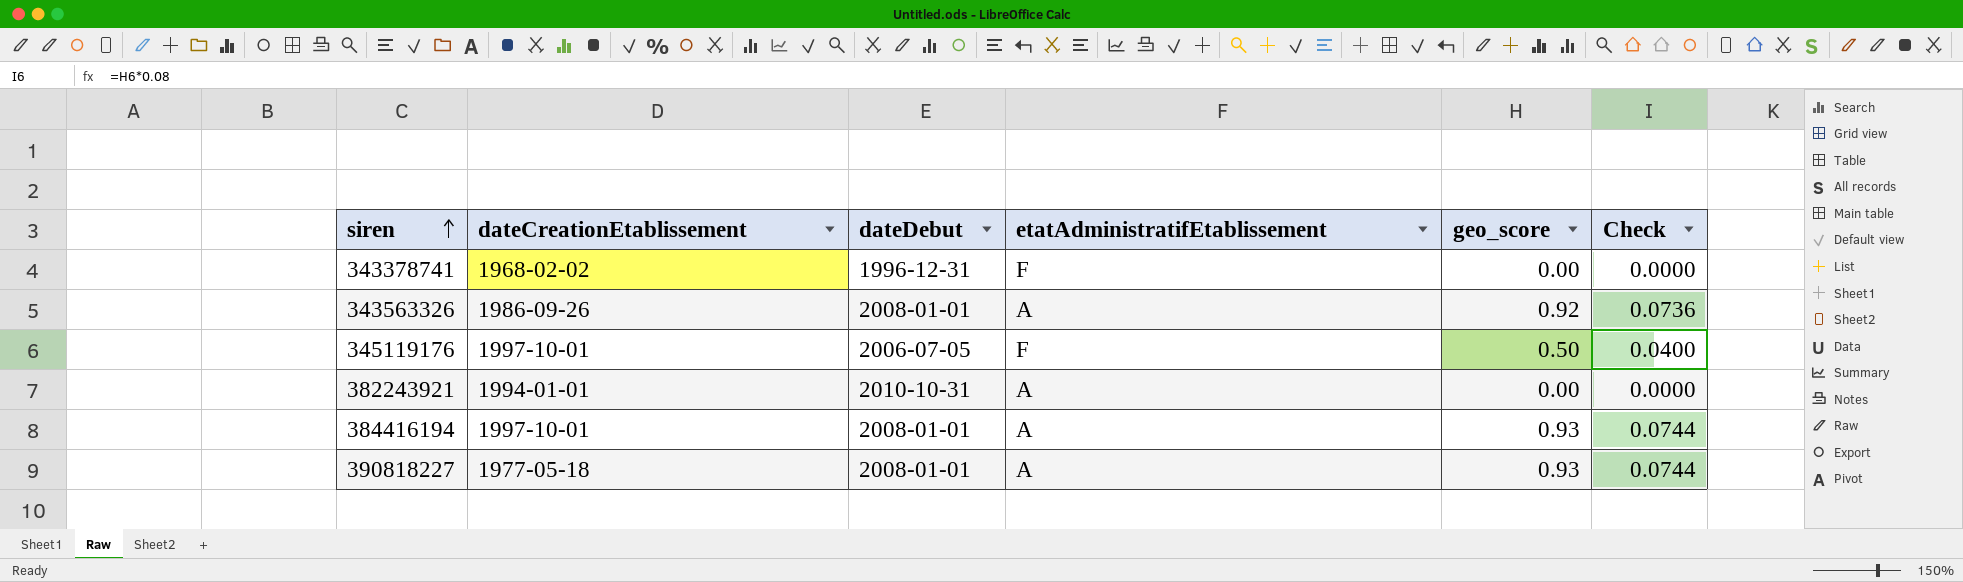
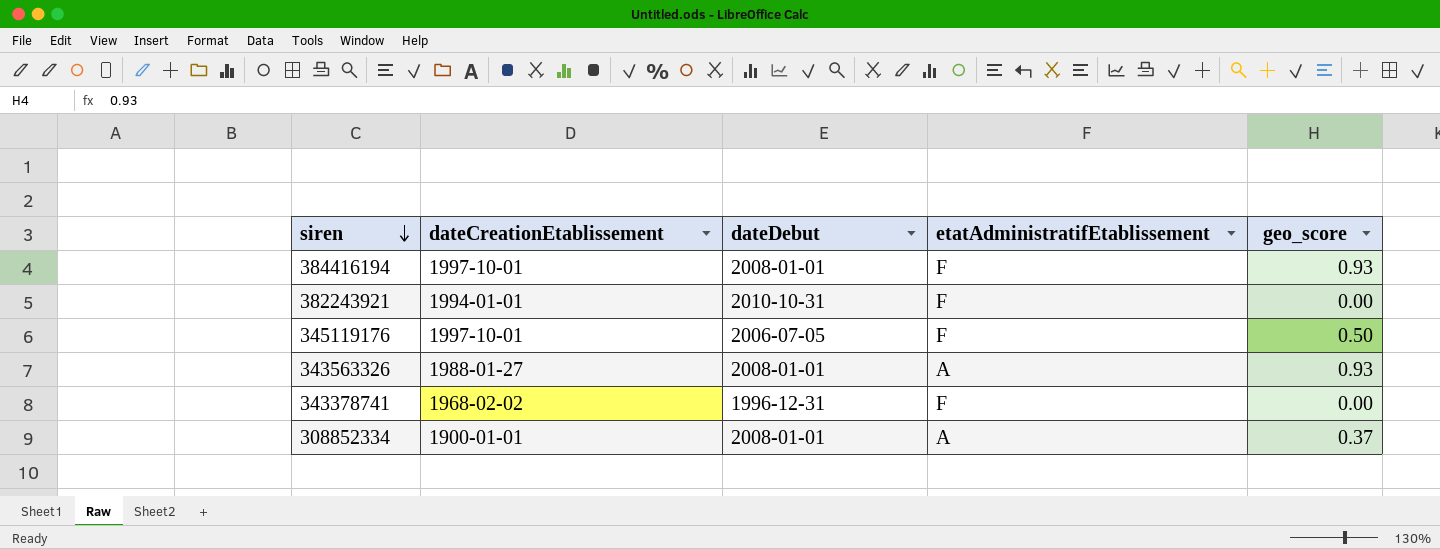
row order: siren ascending -> siren descending
column Check | formula: [geo_score] * 0.08 -> none
row 390818227: 1977-05-18 | 2008-01-01 | A | 0.93 | 0.0744 -> none
384416194 | etatAdministratifEtablissement: A -> F
382243921 | etatAdministratifEtablissement: A -> F
343563326 | dateCreationEtablissement: 1986-09-26 -> 1988-01-27
343563326 | geo_score: 0.92 -> 0.93
row 308852334: none -> 1900-01-01 | 2008-01-01 | A | 0.37

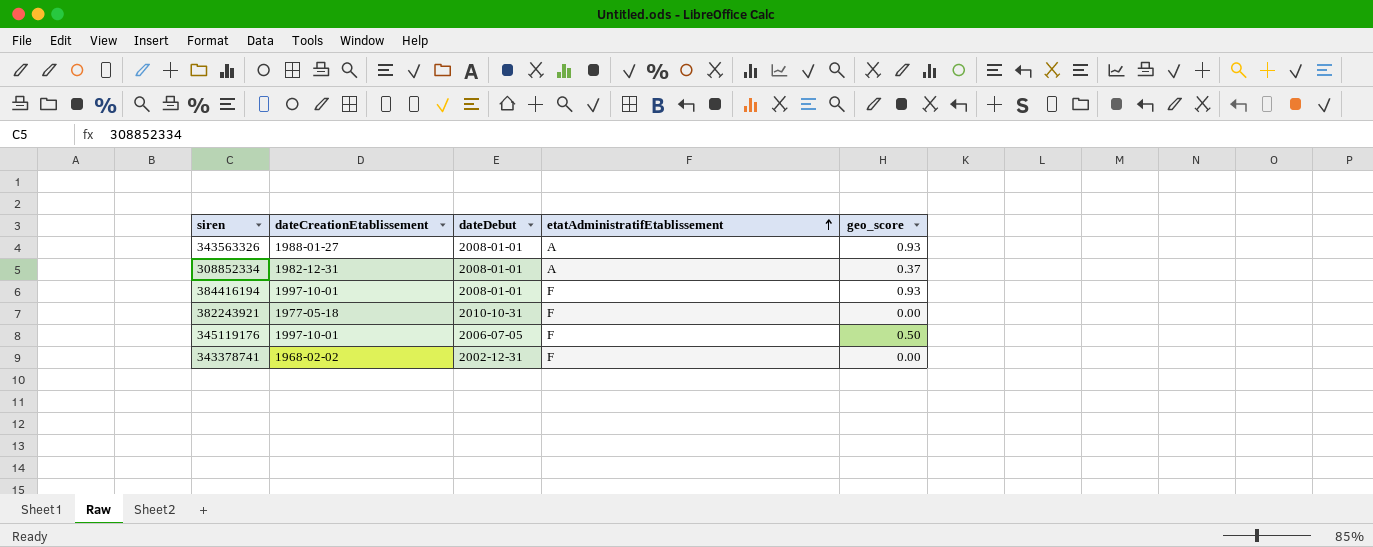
row order: siren descending -> etatAdministratifEtablissement ascending
308852334 | dateCreationEtablissement: 1900-01-01 -> 1982-12-31
382243921 | dateCreationEtablissement: 1994-01-01 -> 1977-05-18
343378741 | dateDebut: 1996-12-31 -> 2002-12-31

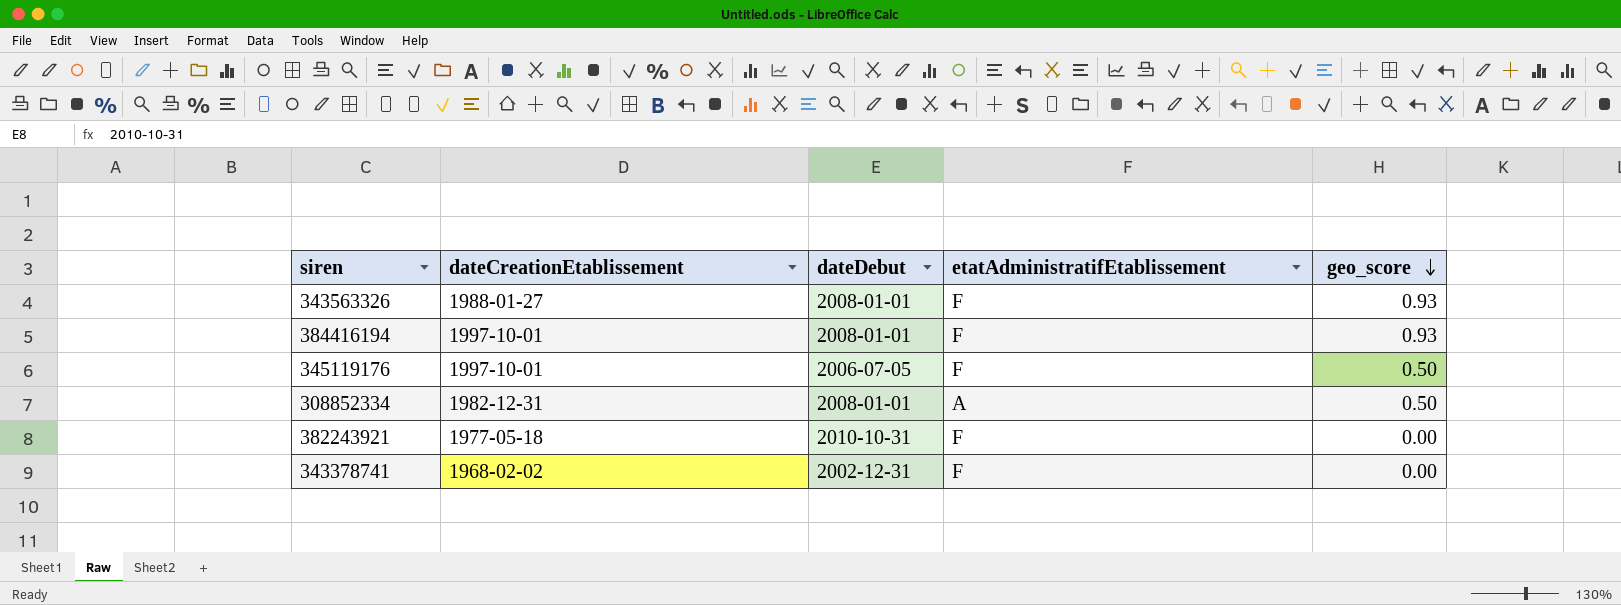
row order: etatAdministratifEtablissement ascending -> geo_score descending
343563326 | etatAdministratifEtablissement: A -> F
308852334 | geo_score: 0.37 -> 0.50

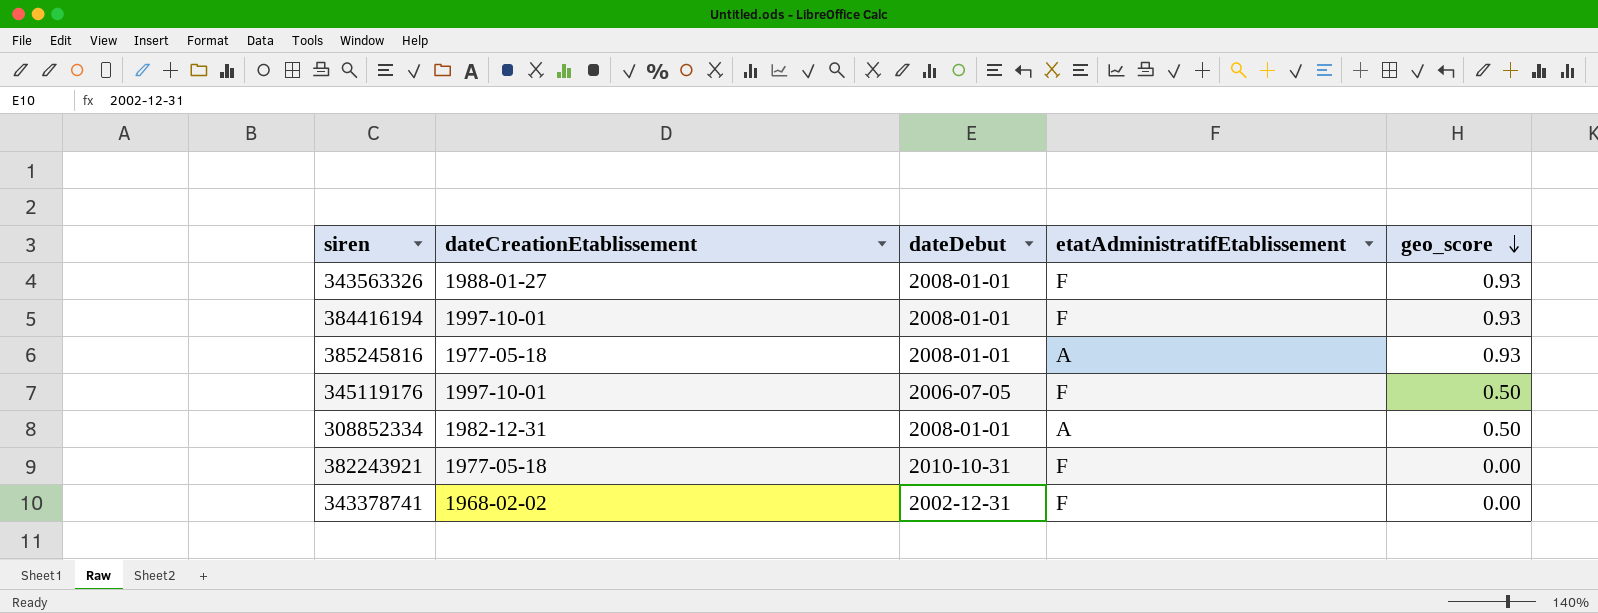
row 385245816: none -> 1977-05-18 | 2008-01-01 | A | 0.93

